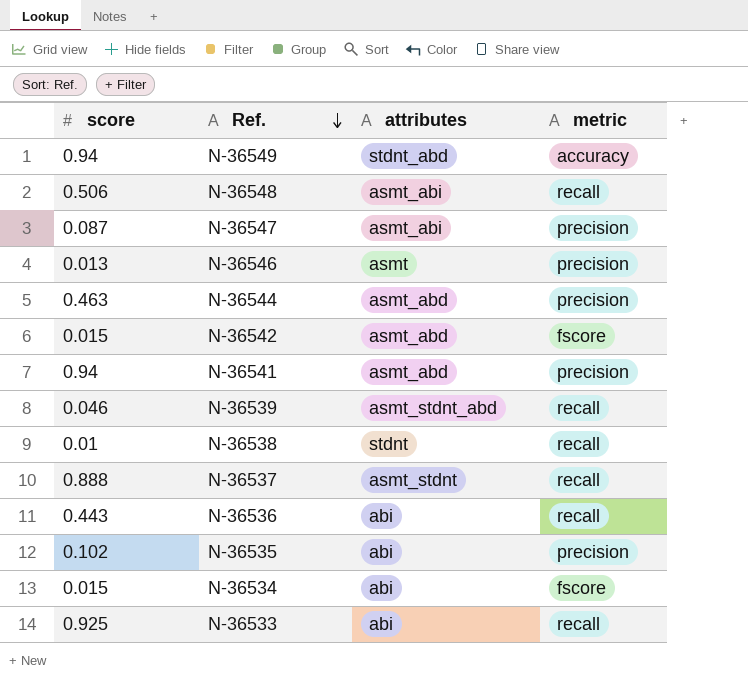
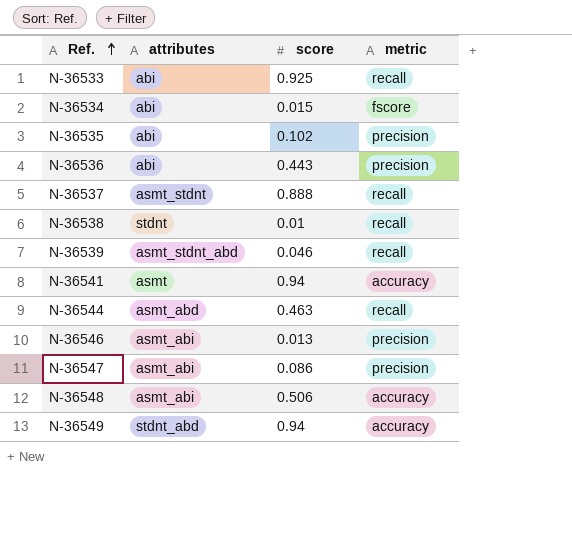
row order: Ref. descending -> Ref. ascending
column score | position: 1 -> 3
row N-36542: 0.015 | asmt_abd | fscore -> none
N-36536 | metric: recall -> precision
N-36541 | attributes: asmt_abd -> asmt
N-36541 | metric: precision -> accuracy
N-36544 | metric: precision -> recall
N-36546 | attributes: asmt -> asmt_abi
N-36547 | score: 0.087 -> 0.086
N-36548 | metric: recall -> accuracy

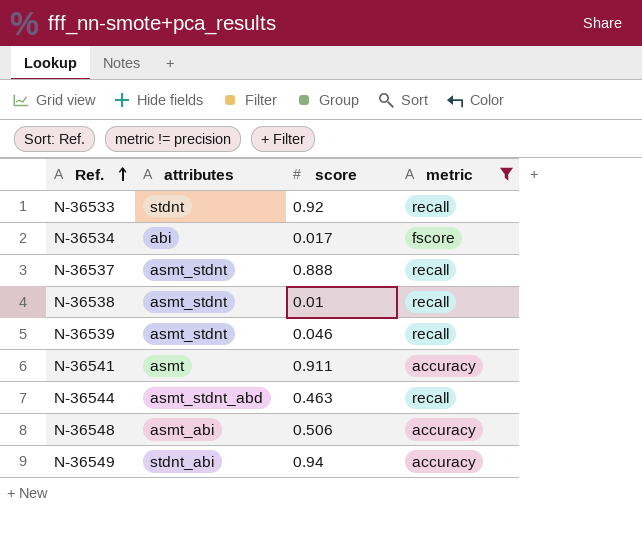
filter: none -> metric != precision
N-36533 | attributes: abi -> stdnt
N-36533 | score: 0.925 -> 0.92
N-36534 | score: 0.015 -> 0.017
N-36538 | attributes: stdnt -> asmt_stdnt
N-36539 | attributes: asmt_stdnt_abd -> asmt_stdnt
N-36541 | score: 0.94 -> 0.911
N-36544 | attributes: asmt_abd -> asmt_stdnt_abd
N-36549 | attributes: stdnt_abd -> stdnt_abi

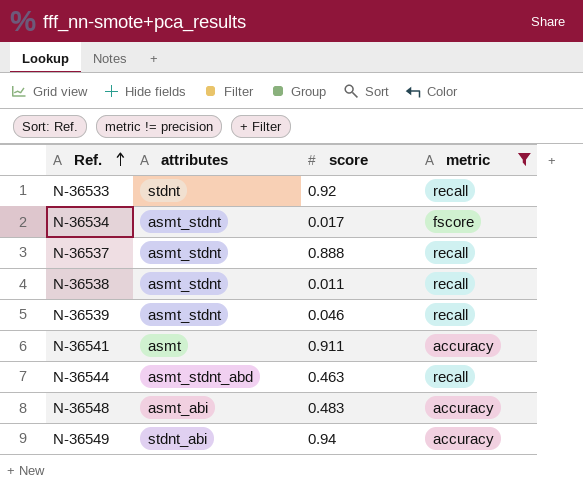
N-36534 | attributes: abi -> asmt_stdnt
N-36538 | score: 0.01 -> 0.011
N-36548 | score: 0.506 -> 0.483

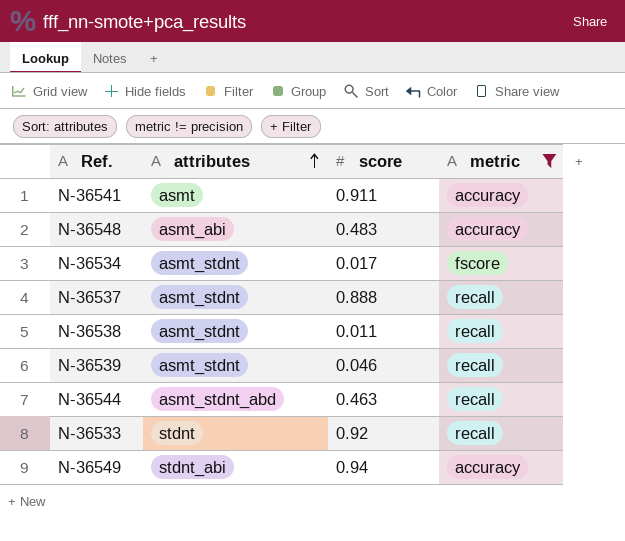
row order: Ref. ascending -> attributes ascending

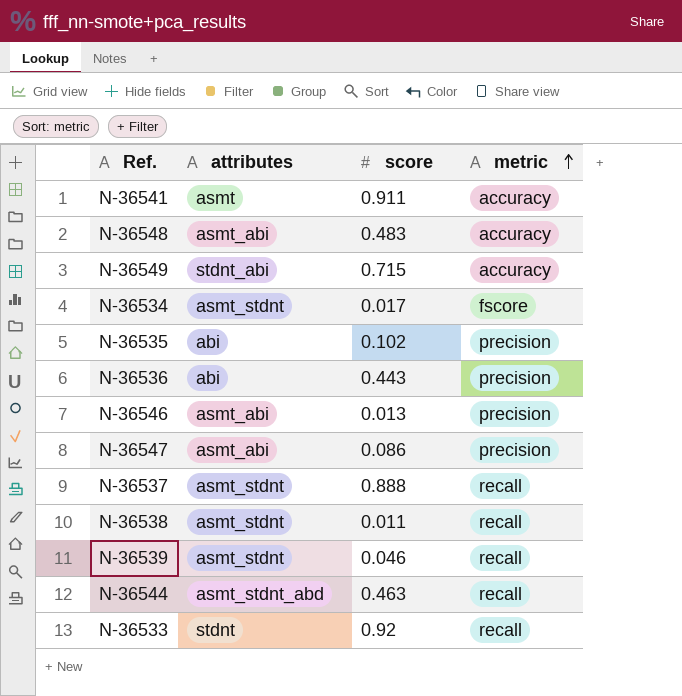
filter: metric != precision -> none
row order: attributes ascending -> metric ascending
N-36549 | score: 0.94 -> 0.715

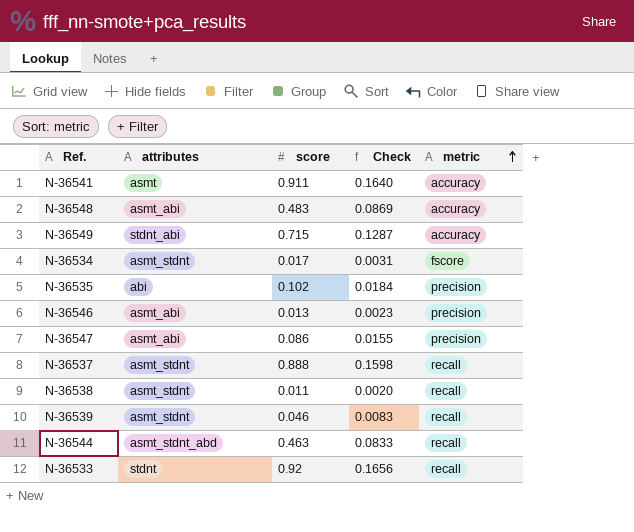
column Check | formula: none -> [score] * 0.18
row N-36536: abi | 0.443 | precision -> none

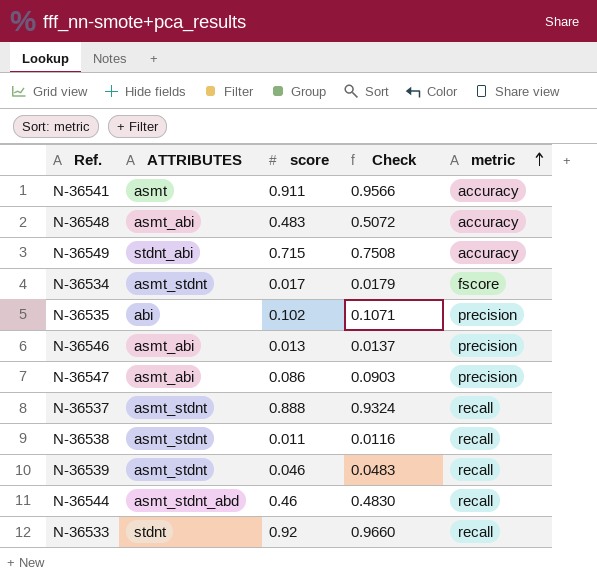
column name: attributes -> ATTRIBUTES
column Check | formula: [score] * 0.18 -> [score] * 1.05
N-36544 | score: 0.463 -> 0.46

